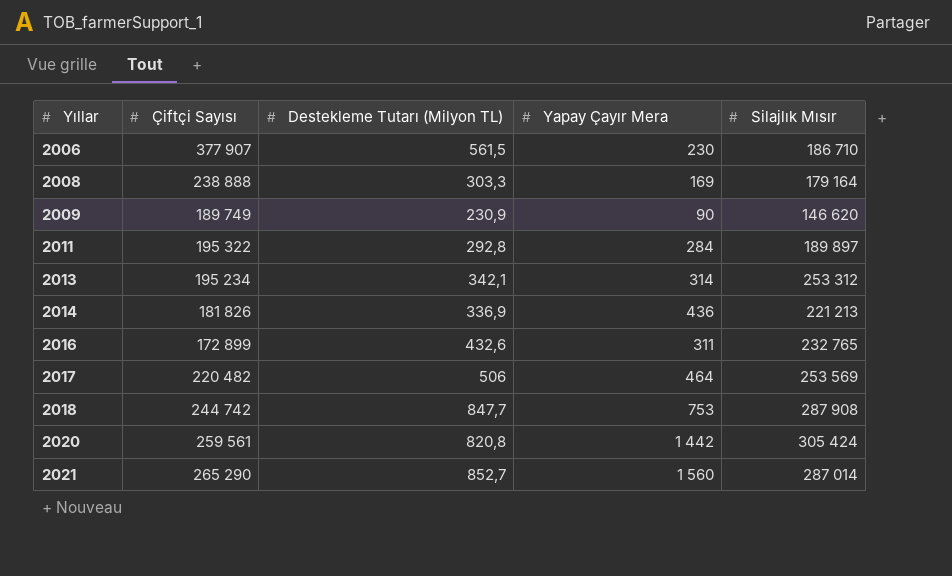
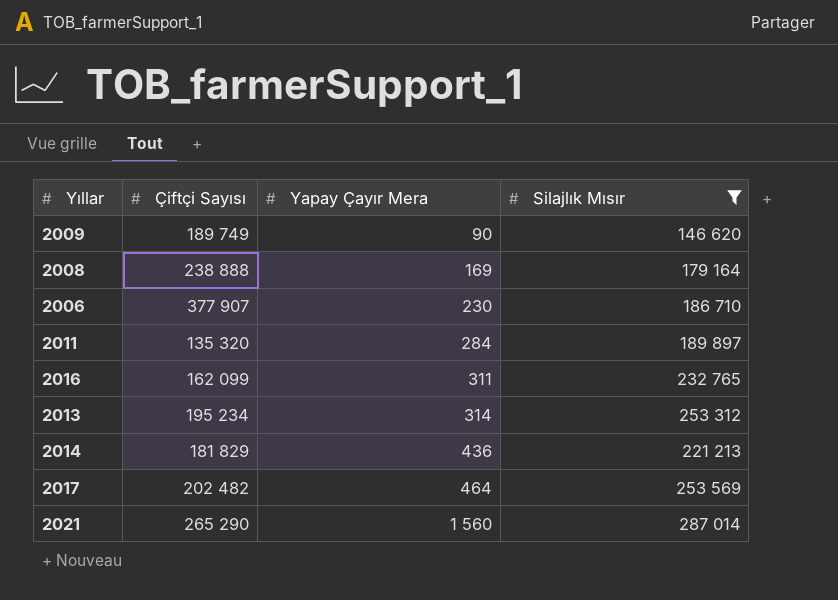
filter: none -> Silajlık Mısır <= 287 014
row order: Yıllar ascending -> Yapay Çayır Mera ascending
column Destekleme Tutarı (Milyon TL) | position: 3 -> none
2011 | Çiftçi Sayısı: 195 322 -> 135 320
2016 | Çiftçi Sayısı: 172 899 -> 162 099
2014 | Çiftçi Sayısı: 181 826 -> 181 829
2017 | Çiftçi Sayısı: 220 482 -> 202 482

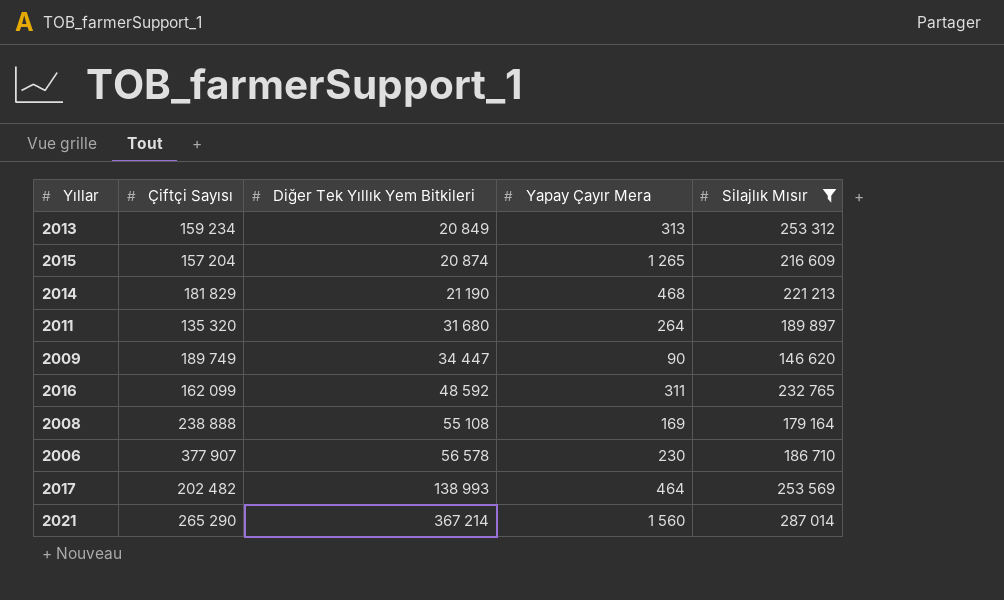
row order: Yapay Çayır Mera ascending -> Diğer Tek Yıllık Yem Bitkileri ascending
column Diğer Tek Yıllık Yem Bitkileri | position: none -> 3
2013 | Çiftçi Sayısı: 195 234 -> 159 234
2013 | Yapay Çayır Mera: 314 -> 313
row 2015: none -> 157 204 | 20 874 | 1 265 | 216 609
2014 | Yapay Çayır Mera: 436 -> 468
2011 | Yapay Çayır Mera: 284 -> 264

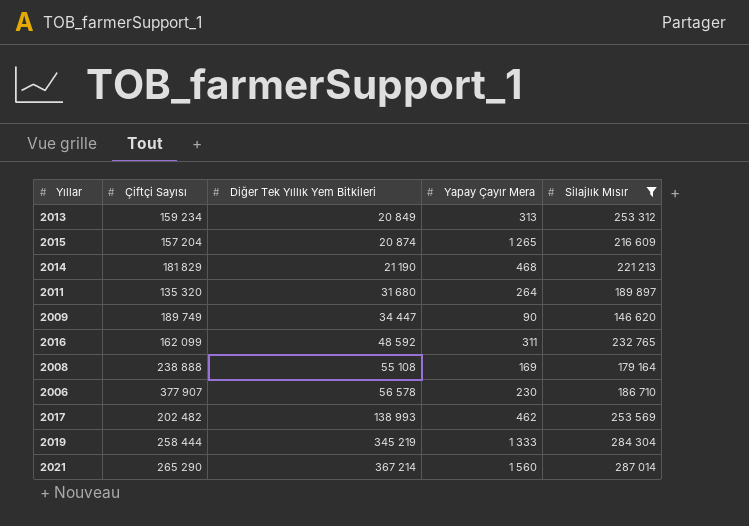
2017 | Yapay Çayır Mera: 464 -> 462
row 2019: none -> 258 444 | 345 219 | 1 333 | 284 304

